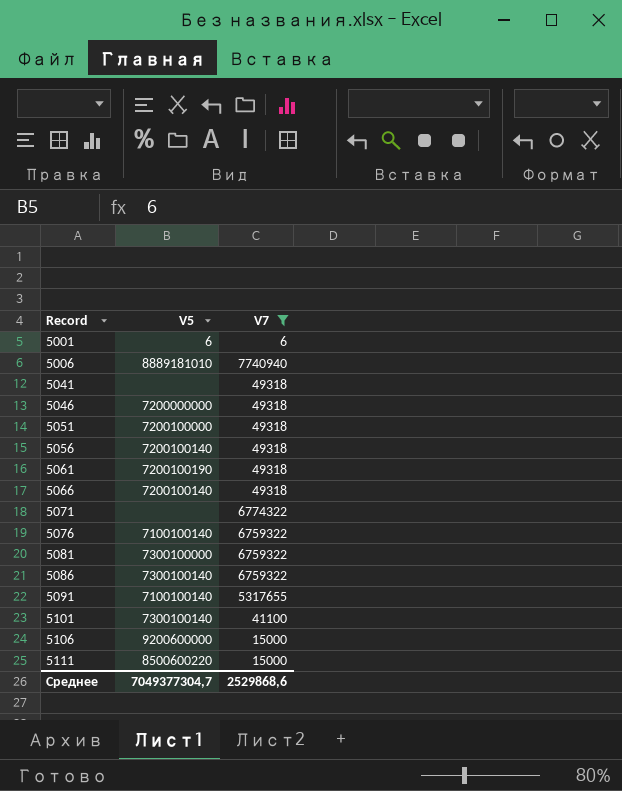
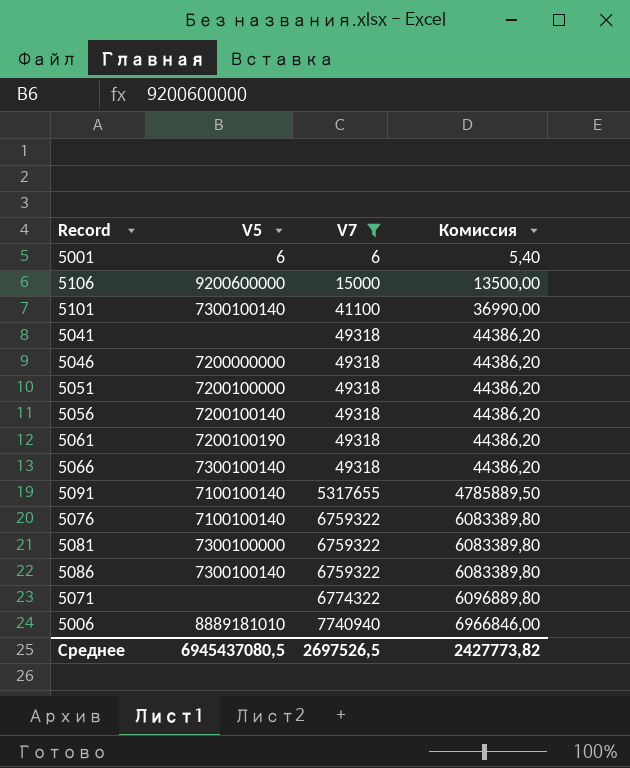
row order: Record ascending -> V7 ascending
column Комиссия | formula: none -> [V7] * 0,9
row 5111: 8500600220 | 15000 -> none
5066 | V5: 7200100140 -> 7300100140
Среднее | V5: 7049377304,7 -> 6945437080,5
Среднее | V7: 2529868,6 -> 2697526,5

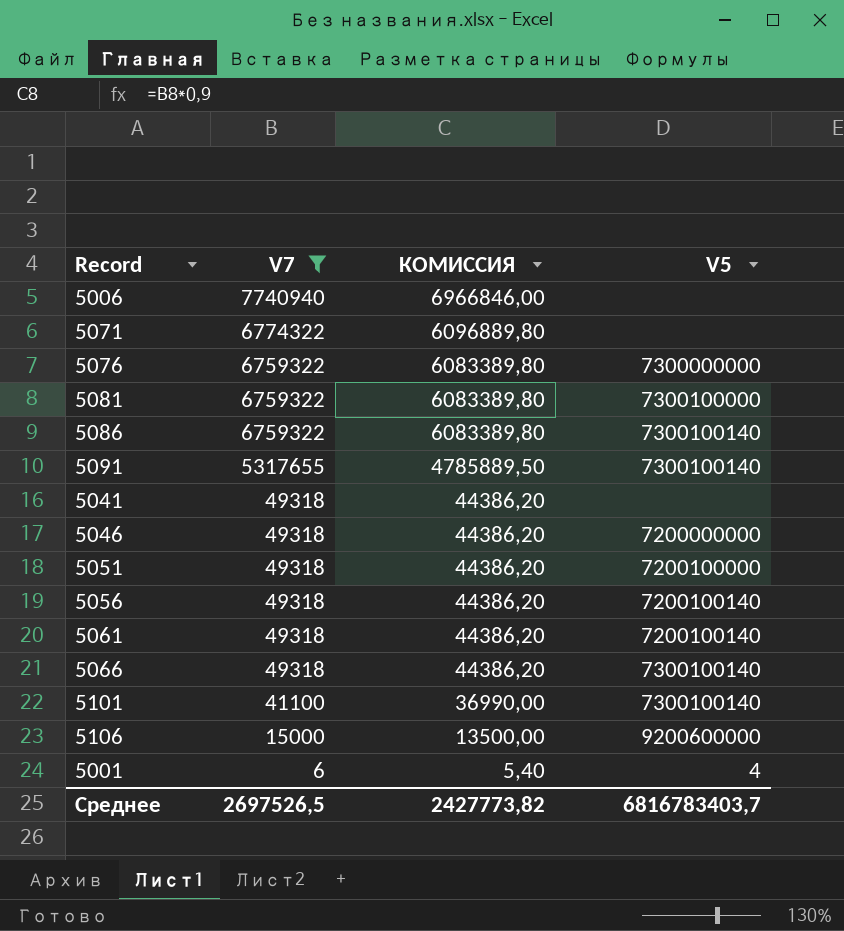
row order: V7 ascending -> V7 descending
column name: Комиссия -> КОМИССИЯ
column V5 | position: 2 -> 4
5006 | V5: 8889181010 -> none
5076 | V5: 7100100140 -> 7300000000
5091 | V5: 7100100140 -> 7300100140
5061 | V5: 7200100190 -> 7200100140
5001 | V5: 6 -> 4
Среднее | V5: 6945437080,5 -> 6816783403,7

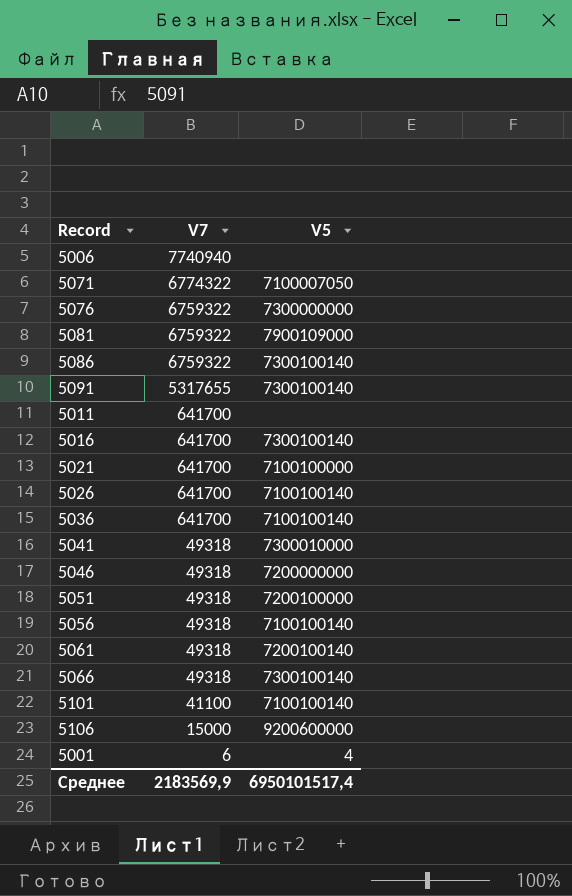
filter: V7 != 641700 -> none
column КОМИССИЯ | formula: [V7] * 0,9 -> none
5071 | V5: none -> 7100007050
5081 | V5: 7300100000 -> 7900109000
5041 | V5: none -> 7300010000
5056 | V5: 7200100140 -> 7100100140
5101 | V5: 7300100140 -> 7100100140
Среднее | V7: 2697526,5 -> 2183569,9
Среднее | V5: 6816783403,7 -> 6950101517,4

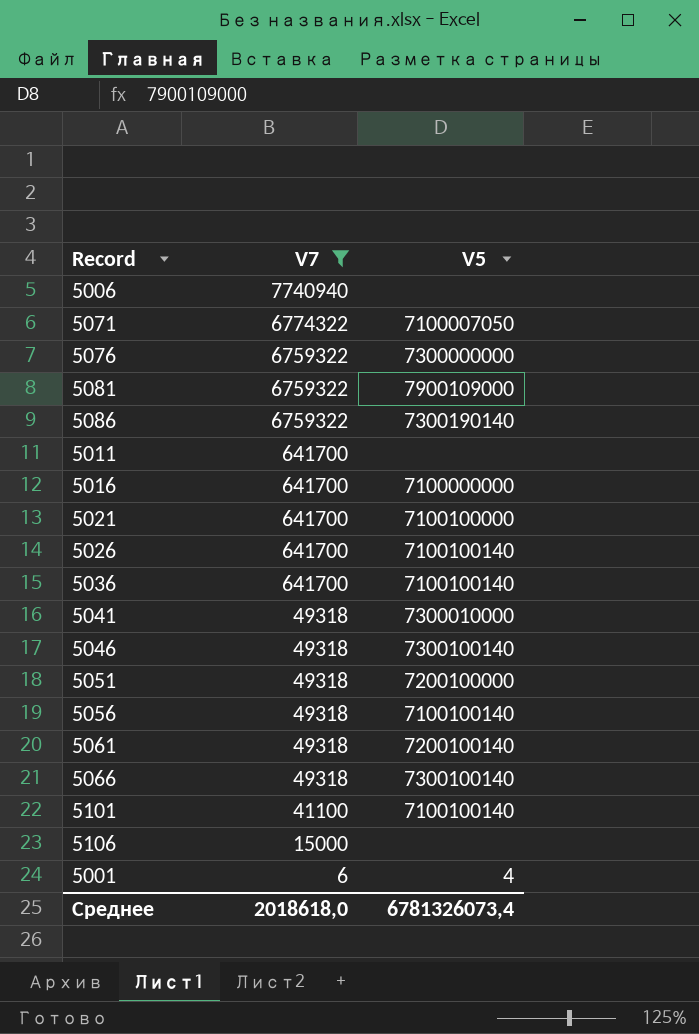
filter: none -> V7 != 5317655
5086 | V5: 7300100140 -> 7300190140
5016 | V5: 7300100140 -> 7100000000
5046 | V5: 7200000000 -> 7300100140
5106 | V5: 9200600000 -> none
Среднее | V7: 2183569,9 -> 2018618,0
Среднее | V5: 6950101517,4 -> 6781326073,4

